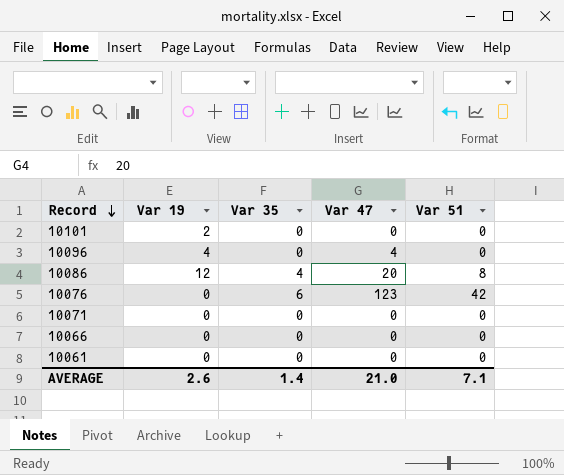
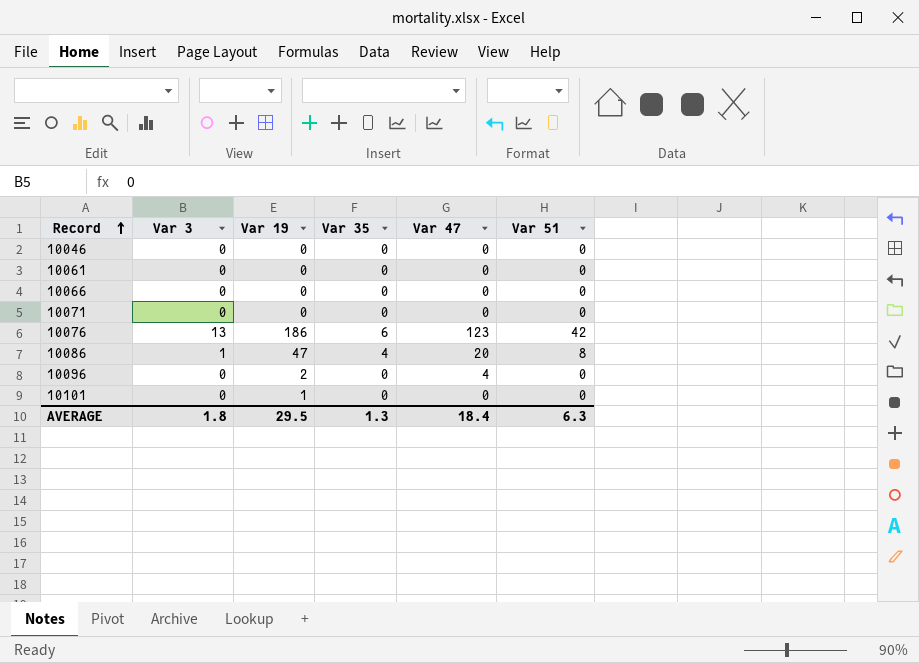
row order: Record descending -> Record ascending
column Var 3 | position: none -> 2
row 10046: none -> 0 | 0 | 0 | 0 | 0
10076 | Var 19: 0 -> 186
10086 | Var 19: 12 -> 47
10096 | Var 19: 4 -> 2
10101 | Var 19: 2 -> 1
AVERAGE | Var 19: 2.6 -> 29.5
AVERAGE | Var 35: 1.4 -> 1.3
AVERAGE | Var 47: 21.0 -> 18.4
AVERAGE | Var 51: 7.1 -> 6.3

